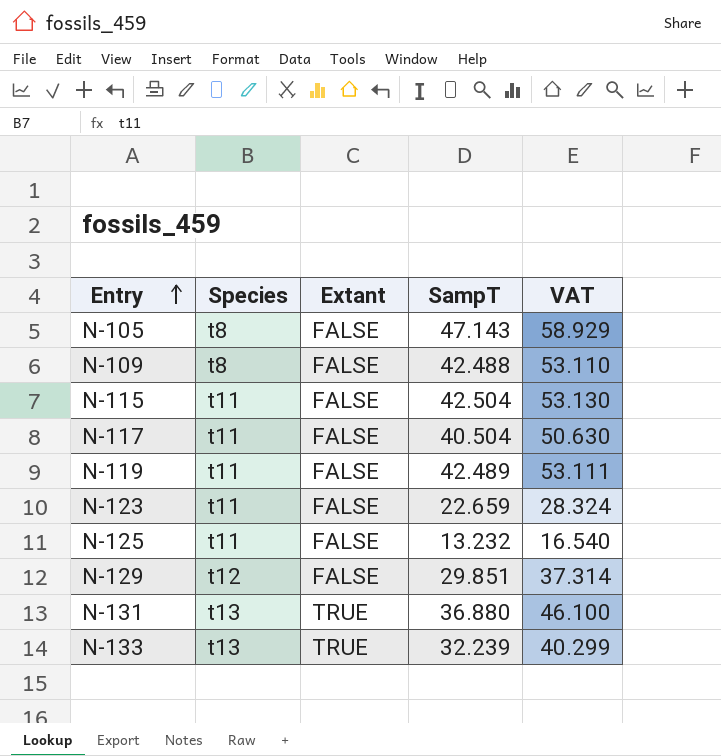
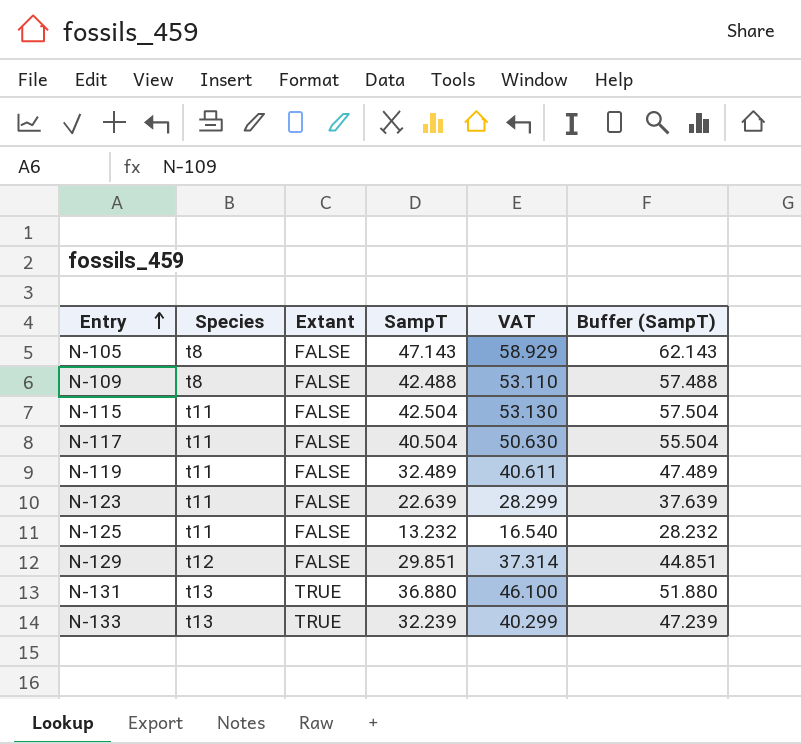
column Buffer (SampT) | formula: none -> [SampT] + 15
N-119 | SampT: 42.489 -> 32.489
N-119 | VAT: 53.111 -> 40.611
N-123 | SampT: 22.659 -> 22.639
N-123 | VAT: 28.324 -> 28.299

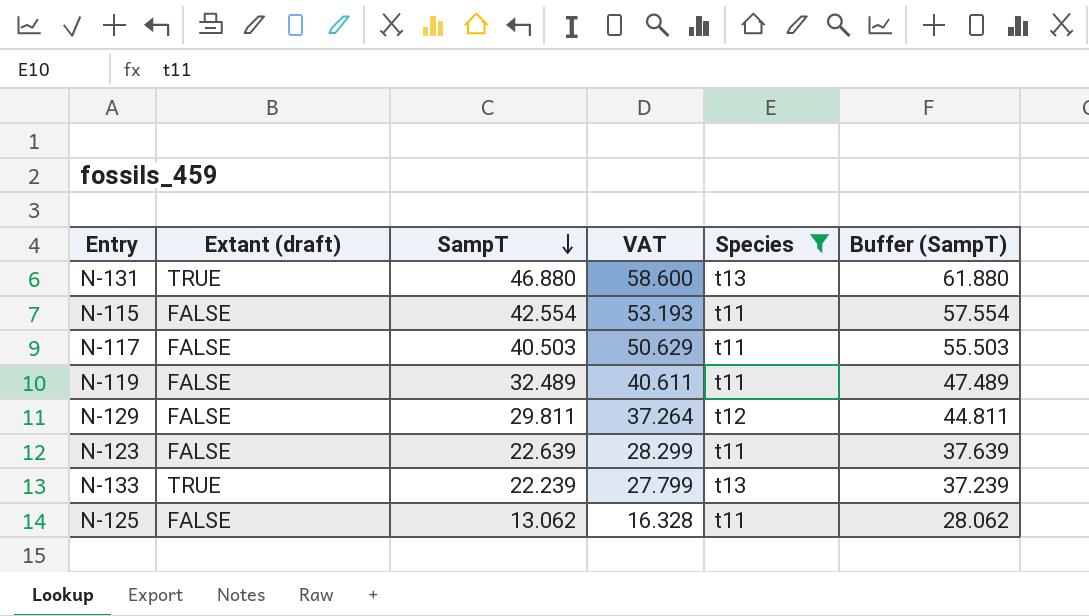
filter: none -> Species != t8
row order: Entry ascending -> SampT descending
column name: Extant -> Extant (draft)
column Species | position: 2 -> 5
N-131 | SampT: 36.880 -> 46.880
N-131 | VAT: 46.100 -> 58.600
N-131 | Buffer (SampT): 51.880 -> 61.880
N-115 | SampT: 42.504 -> 42.554
N-115 | VAT: 53.130 -> 53.193
N-115 | Buffer (SampT): 57.504 -> 57.554
N-117 | SampT: 40.504 -> 40.503
N-117 | VAT: 50.630 -> 50.629
N-117 | Buffer (SampT): 55.504 -> 55.503
N-129 | SampT: 29.851 -> 29.811
N-129 | VAT: 37.314 -> 37.264
N-129 | Buffer (SampT): 44.851 -> 44.811
N-133 | SampT: 32.239 -> 22.239
N-133 | VAT: 40.299 -> 27.799
N-133 | Buffer (SampT): 47.239 -> 37.239
N-125 | SampT: 13.232 -> 13.062
N-125 | VAT: 16.540 -> 16.328
N-125 | Buffer (SampT): 28.232 -> 28.062

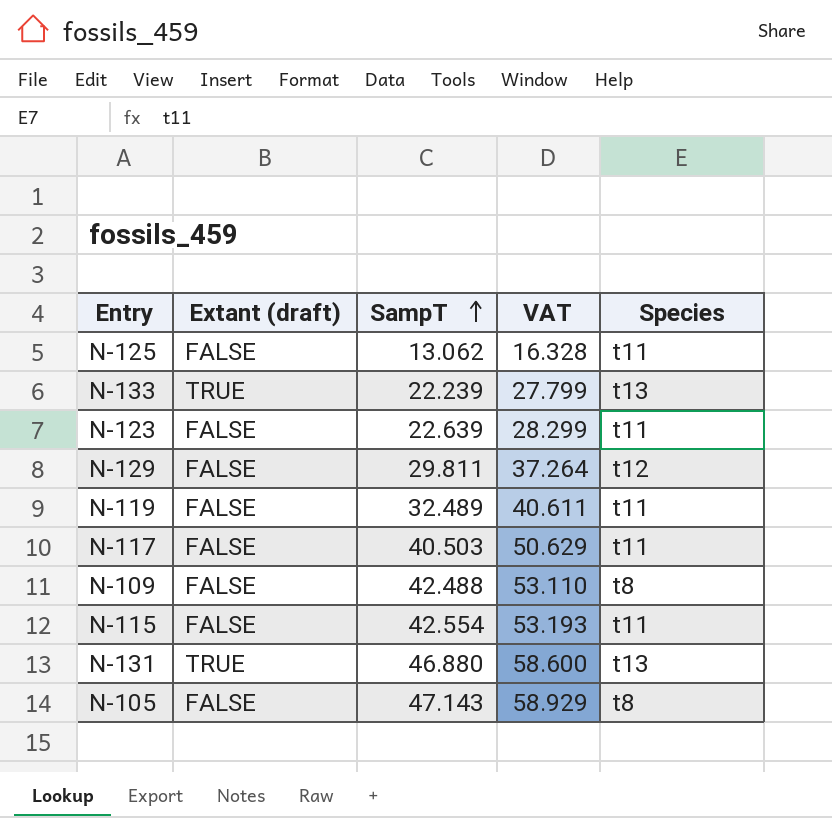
filter: Species != t8 -> none
row order: SampT descending -> SampT ascending
column Buffer (SampT) | formula: [SampT] + 15 -> none

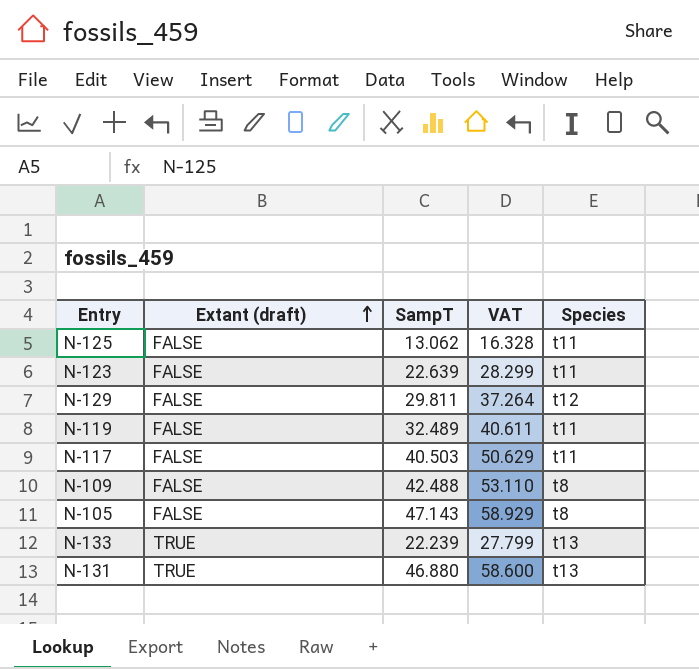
row order: SampT ascending -> Extant (draft) ascending
row N-115: FALSE | 42.554 | 53.193 | t11 -> none

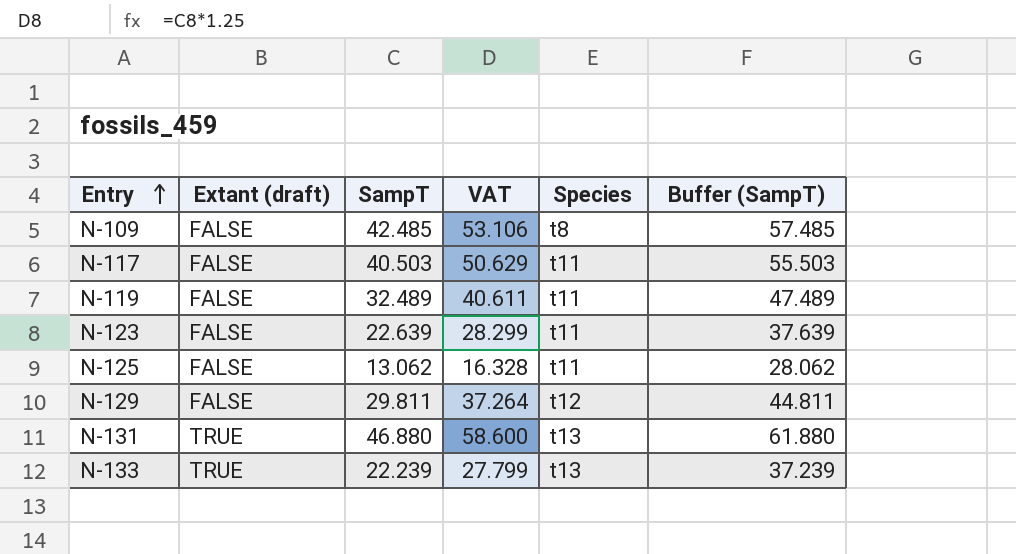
row order: Extant (draft) ascending -> Entry ascending
column Buffer (SampT) | formula: none -> [SampT] + 15
row N-105: FALSE | 47.143 | 58.929 | t8 -> none
N-109 | SampT: 42.488 -> 42.485
N-109 | VAT: 53.110 -> 53.106

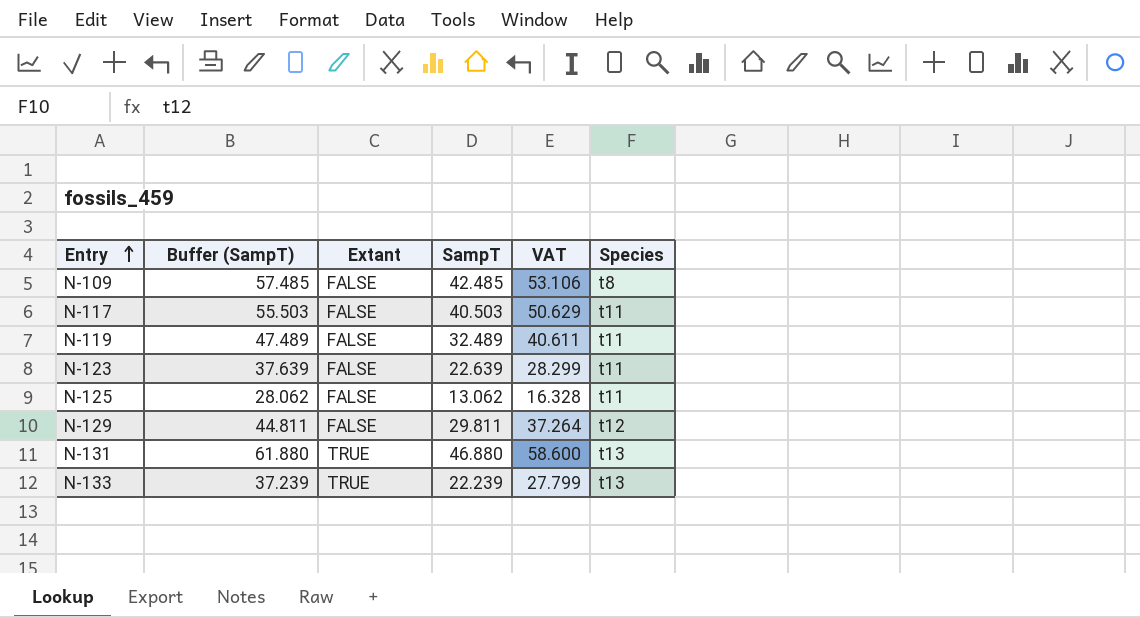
column Buffer (SampT) | position: 6 -> 2
column name: Extant (draft) -> Extant

